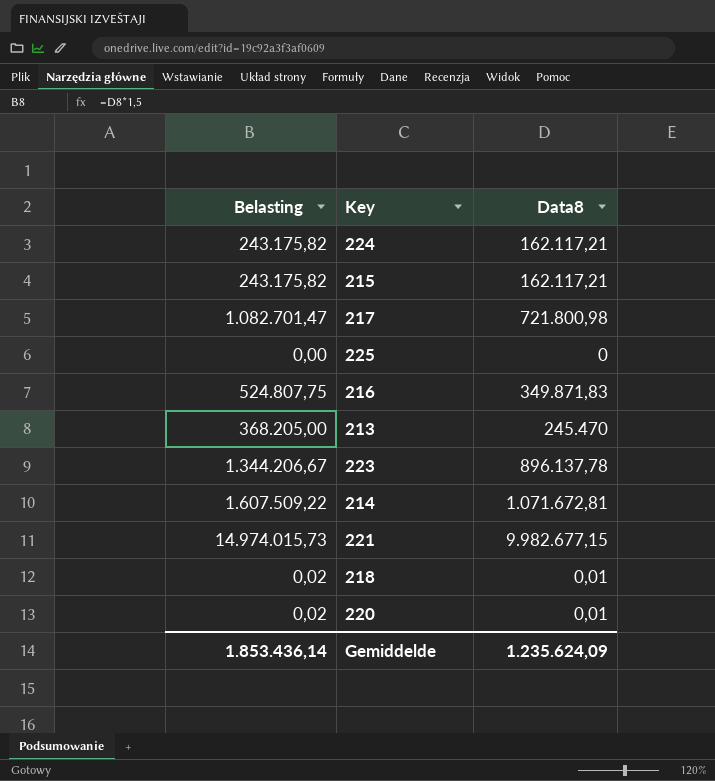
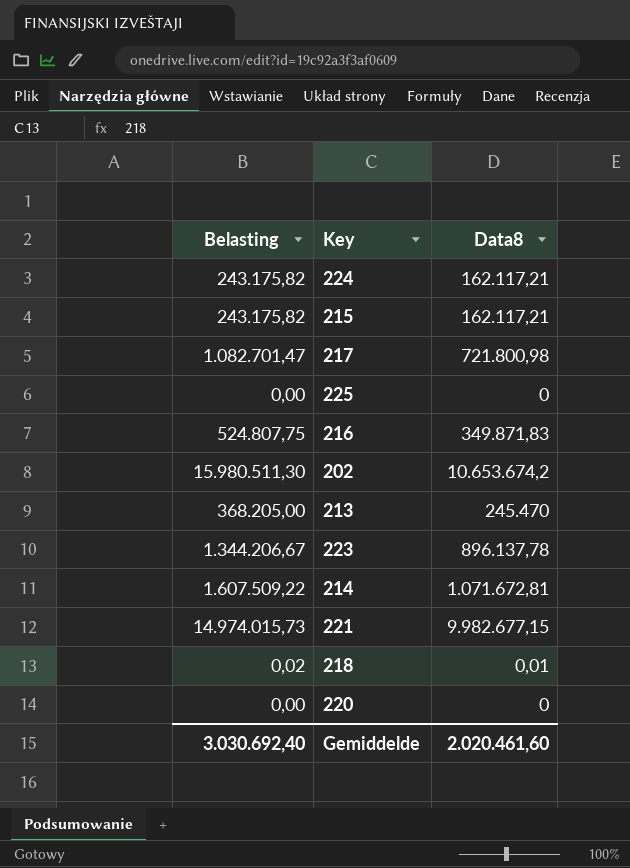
row 202: none -> 15.980.511,30 | 10.653.674,2
220 | Belasting: 0,02 -> 0,00
220 | Data8: 0,01 -> 0
Gemiddelde | Belasting: 1.853.436,14 -> 3.030.692,40
Gemiddelde | Data8: 1.235.624,09 -> 2.020.461,60

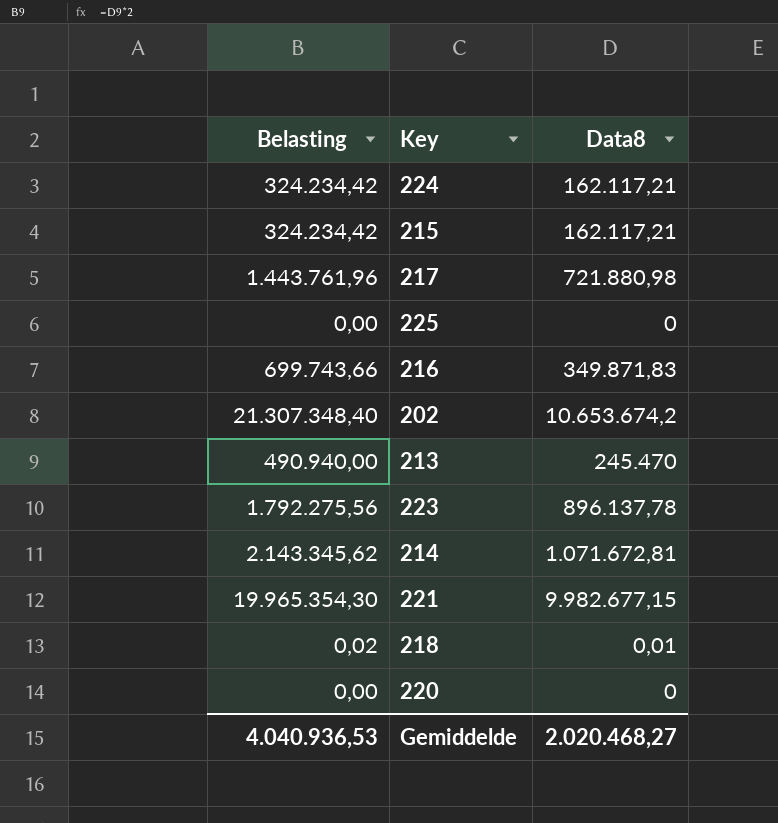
column Belasting | formula: [Data8] * 1,5 -> [Data8] * 2
217 | Data8: 721.800,98 -> 721.880,98
Gemiddelde | Belasting: 3.030.692,40 -> 4.040.936,53
Gemiddelde | Data8: 2.020.461,60 -> 2.020.468,27

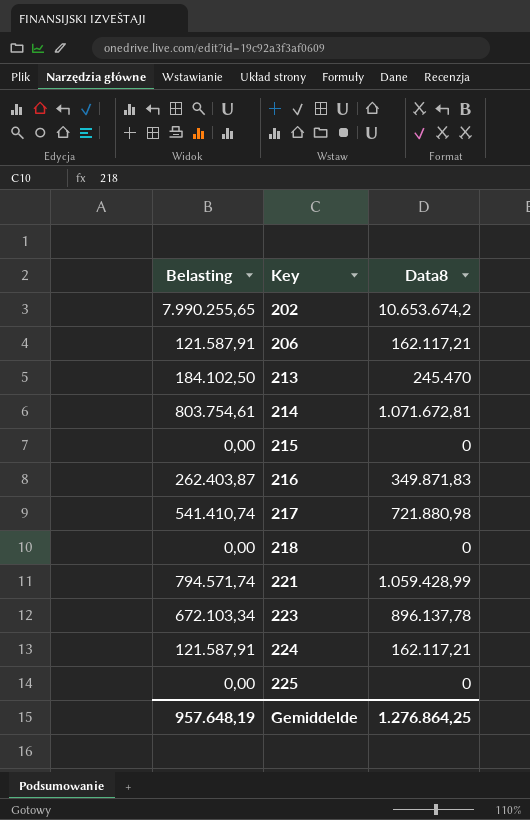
row order: none -> Key ascending
column Belasting | formula: [Data8] * 2 -> [Data8] * 0,75
row 220: 0,00 | 0 -> none
row 206: none -> 121.587,91 | 162.117,21
215 | Data8: 162.117,21 -> 0
218 | Data8: 0,01 -> 0
221 | Data8: 9.982.677,15 -> 1.059.428,99
Gemiddelde | Belasting: 4.040.936,53 -> 957.648,19
Gemiddelde | Data8: 2.020.468,27 -> 1.276.864,25

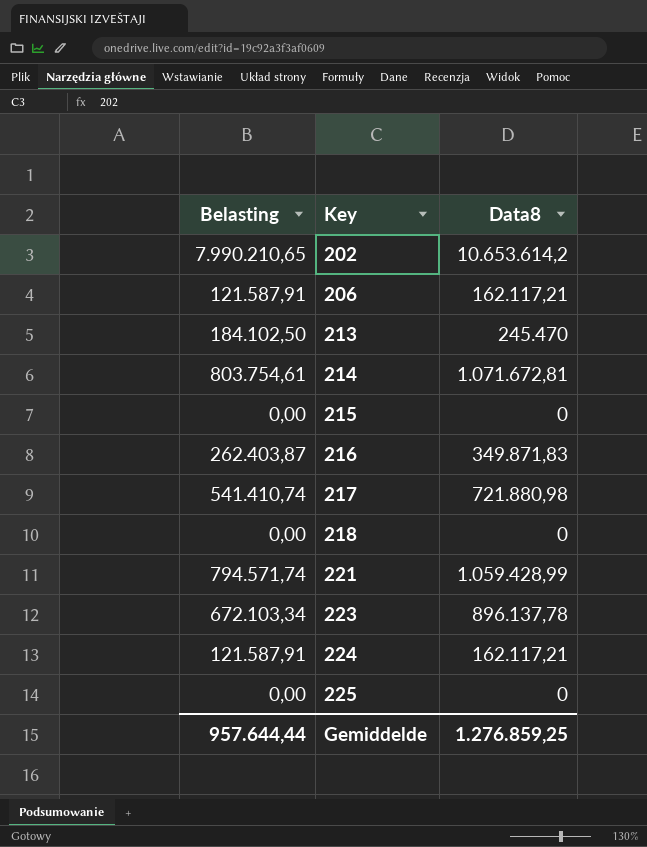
202 | Belasting: 7.990.255,65 -> 7.990.210,65
202 | Data8: 10.653.674,2 -> 10.653.614,2
Gemiddelde | Belasting: 957.648,19 -> 957.644,44
Gemiddelde | Data8: 1.276.864,25 -> 1.276.859,25

